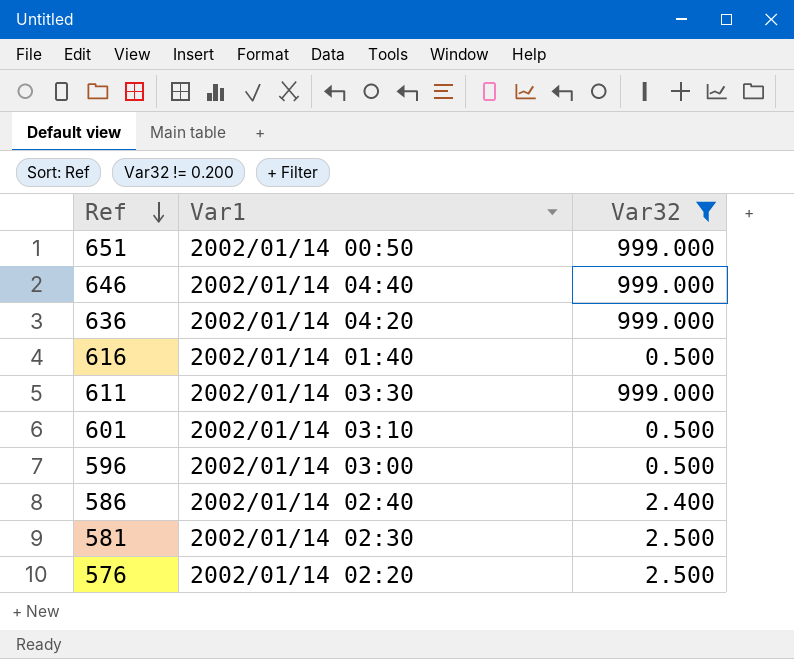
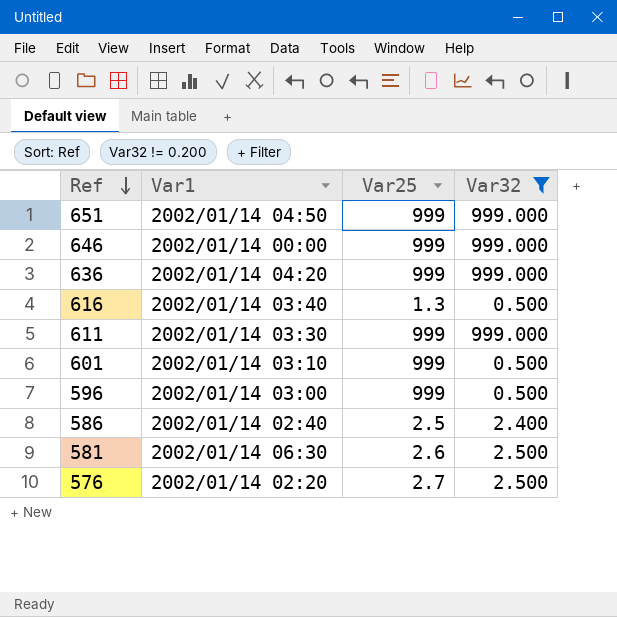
column Var25 | position: none -> 3
651 | Var1: 2002/01/14 00:50 -> 2002/01/14 04:50
646 | Var1: 2002/01/14 04:40 -> 2002/01/14 00:00
616 | Var1: 2002/01/14 01:40 -> 2002/01/14 03:40
581 | Var1: 2002/01/14 02:30 -> 2002/01/14 06:30

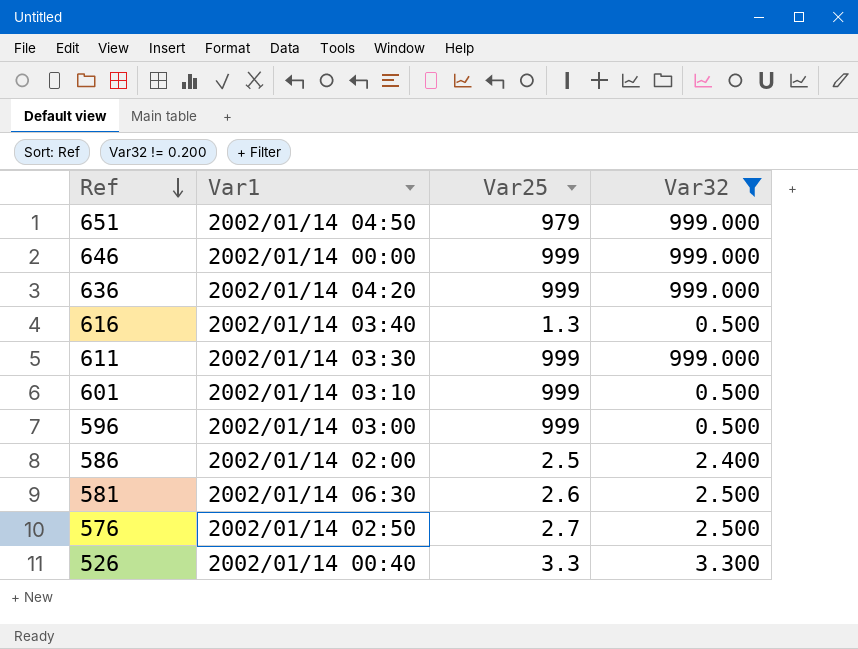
651 | Var25: 999 -> 979
586 | Var1: 2002/01/14 02:40 -> 2002/01/14 02:00
576 | Var1: 2002/01/14 02:20 -> 2002/01/14 02:50
row 526: none -> 2002/01/14 00:40 | 3.3 | 3.300

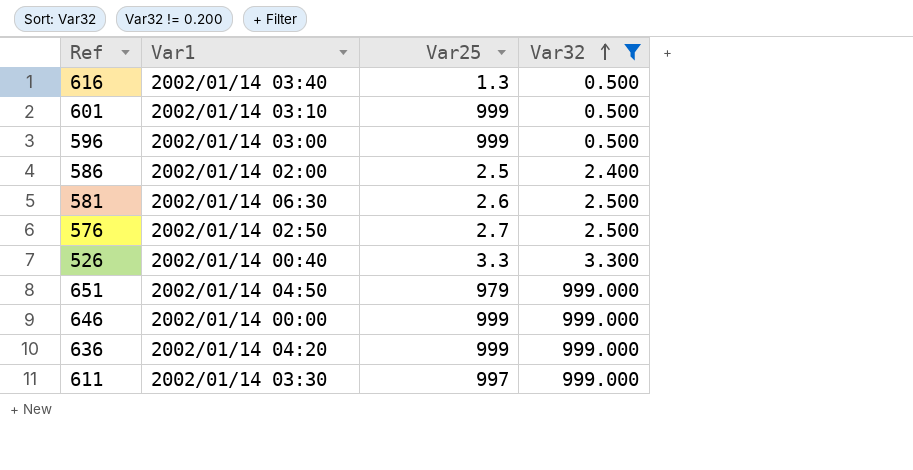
row order: Ref descending -> Var32 ascending
611 | Var25: 999 -> 997

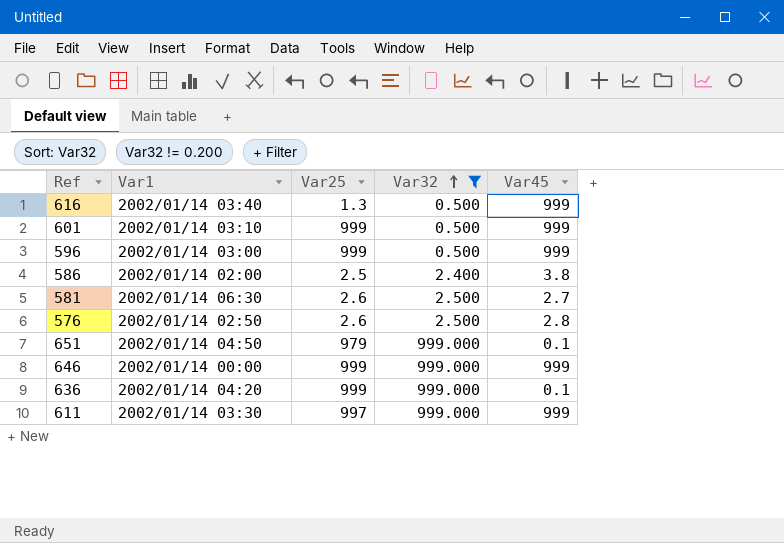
column Var45 | position: none -> 5
row 526: 2002/01/14 00:40 | 3.3 | 3.300 -> none
576 | Var25: 2.7 -> 2.6

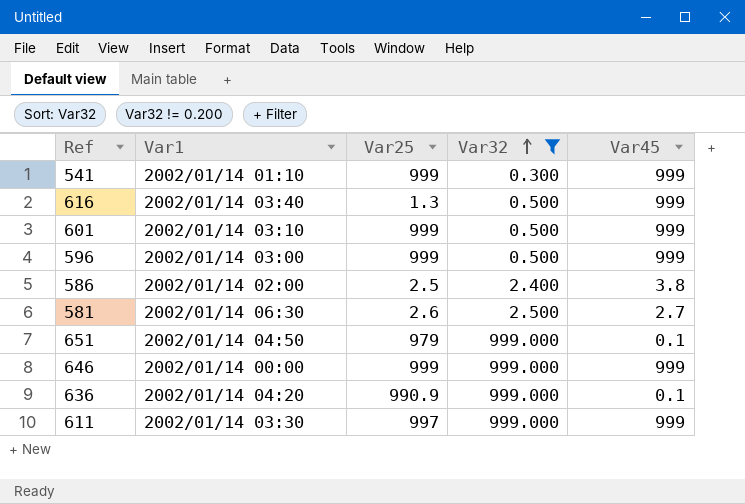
row 576: 2002/01/14 02:50 | 2.6 | 2.500 | 2.8 -> none
row 541: none -> 2002/01/14 01:10 | 999 | 0.300 | 999
636 | Var25: 999 -> 990.9

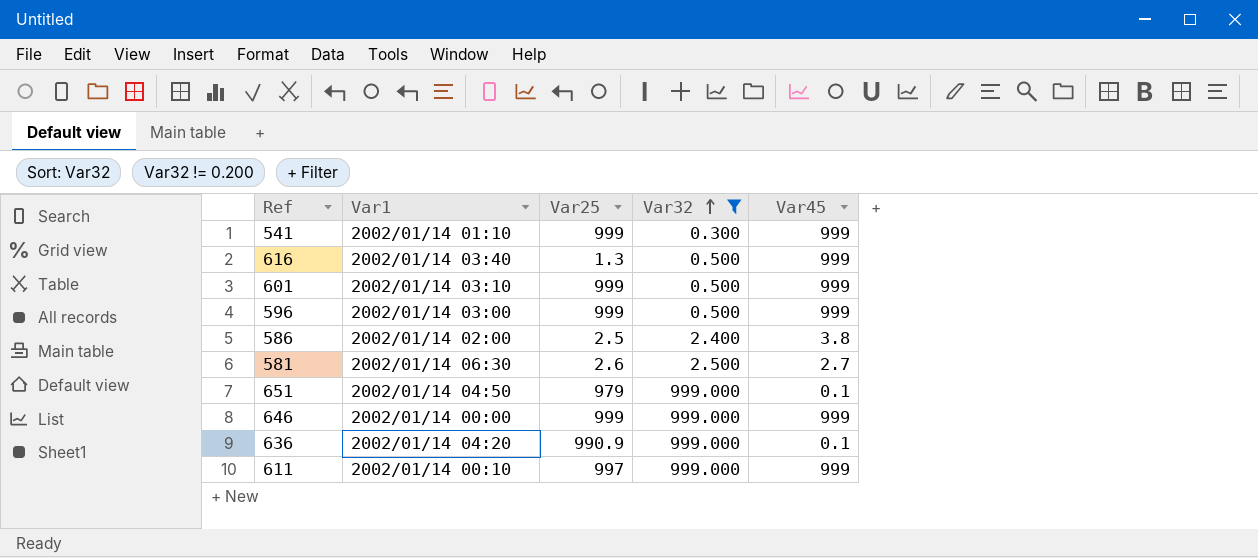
611 | Var1: 2002/01/14 03:30 -> 2002/01/14 00:10

